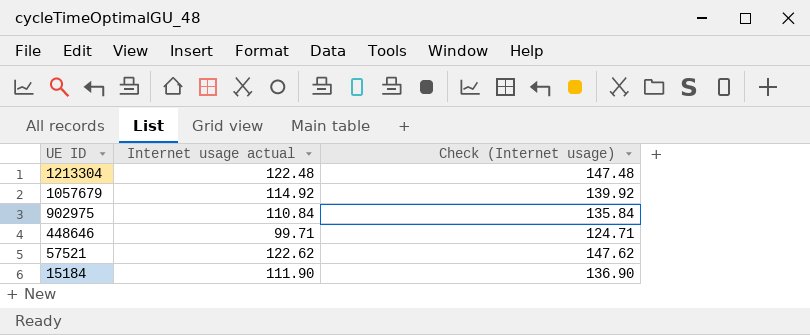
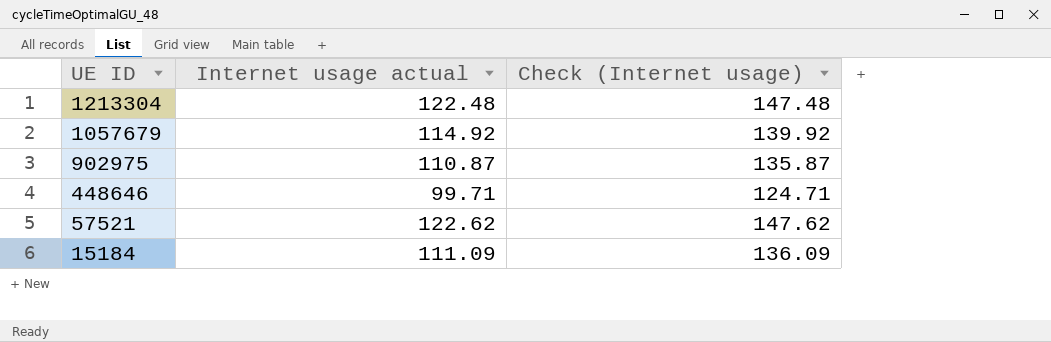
902975 | Internet usage actual: 110.84 -> 110.87
902975 | Check (Internet usage): 135.84 -> 135.87
15184 | Internet usage actual: 111.90 -> 111.09
15184 | Check (Internet usage): 136.90 -> 136.09

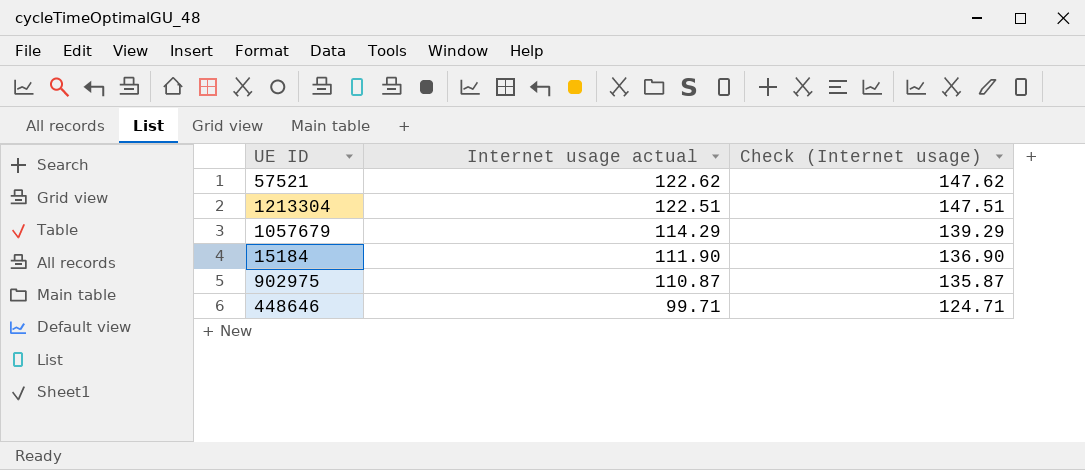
row order: UE ID descending -> Internet usage actual descending
1213304 | Internet usage actual: 122.48 -> 122.51
1213304 | Check (Internet usage): 147.48 -> 147.51
1057679 | Internet usage actual: 114.92 -> 114.29
1057679 | Check (Internet usage): 139.92 -> 139.29
15184 | Internet usage actual: 111.09 -> 111.90
15184 | Check (Internet usage): 136.09 -> 136.90

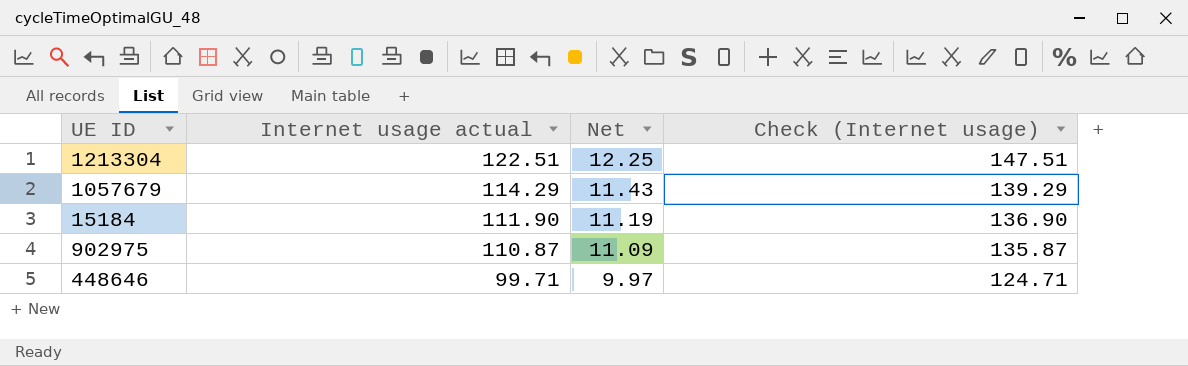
column Net | formula: none -> [Internet usage actual] * 0.1
row 57521: 122.62 | 147.62 -> none

